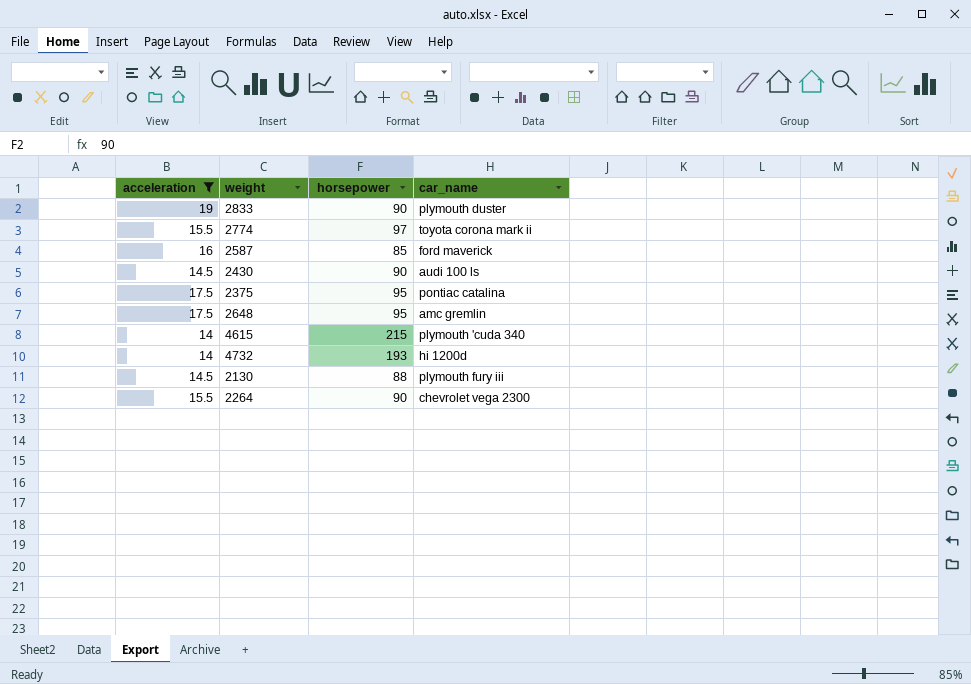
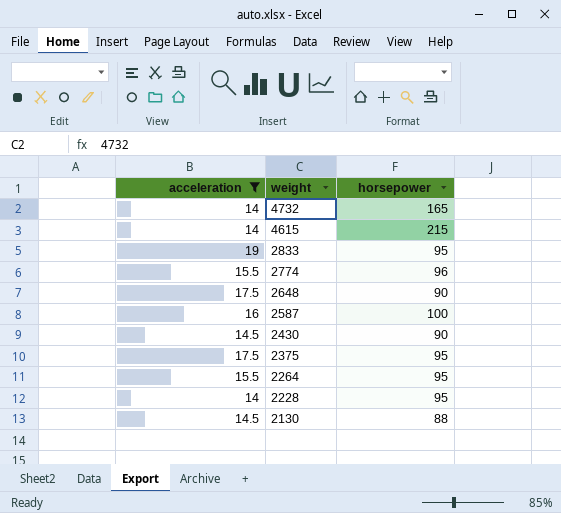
row order: none -> weight descending
column car_name | position: 4 -> none
4732 | horsepower: 193 -> 165
2833 | horsepower: 90 -> 95
2774 | horsepower: 97 -> 96
2648 | horsepower: 95 -> 90
2587 | horsepower: 85 -> 100
2264 | horsepower: 90 -> 95
row 2228: none -> 14 | 95

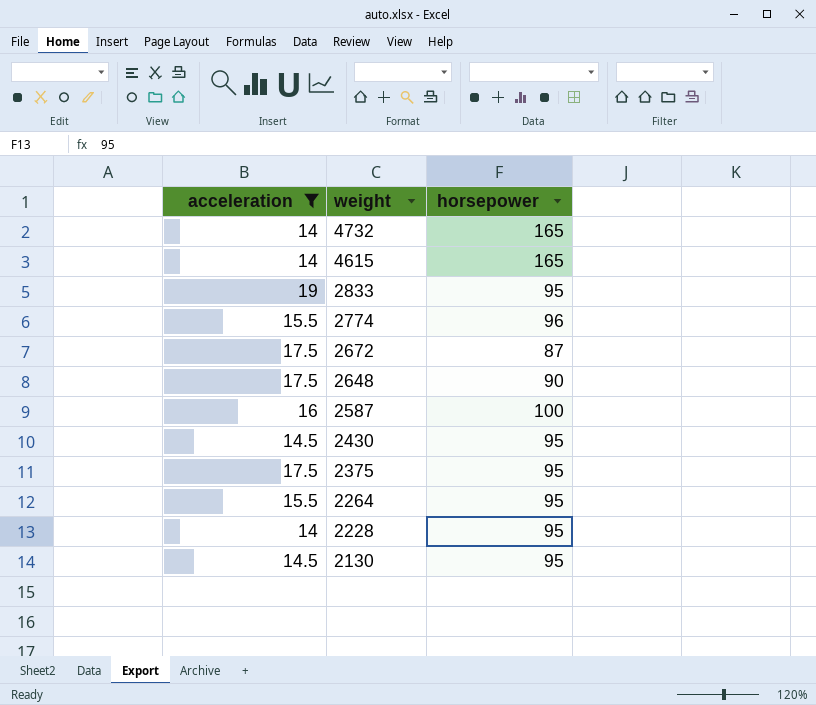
4615 | horsepower: 215 -> 165
row 2672: none -> 17.5 | 87
2430 | horsepower: 90 -> 95
2130 | horsepower: 88 -> 95

